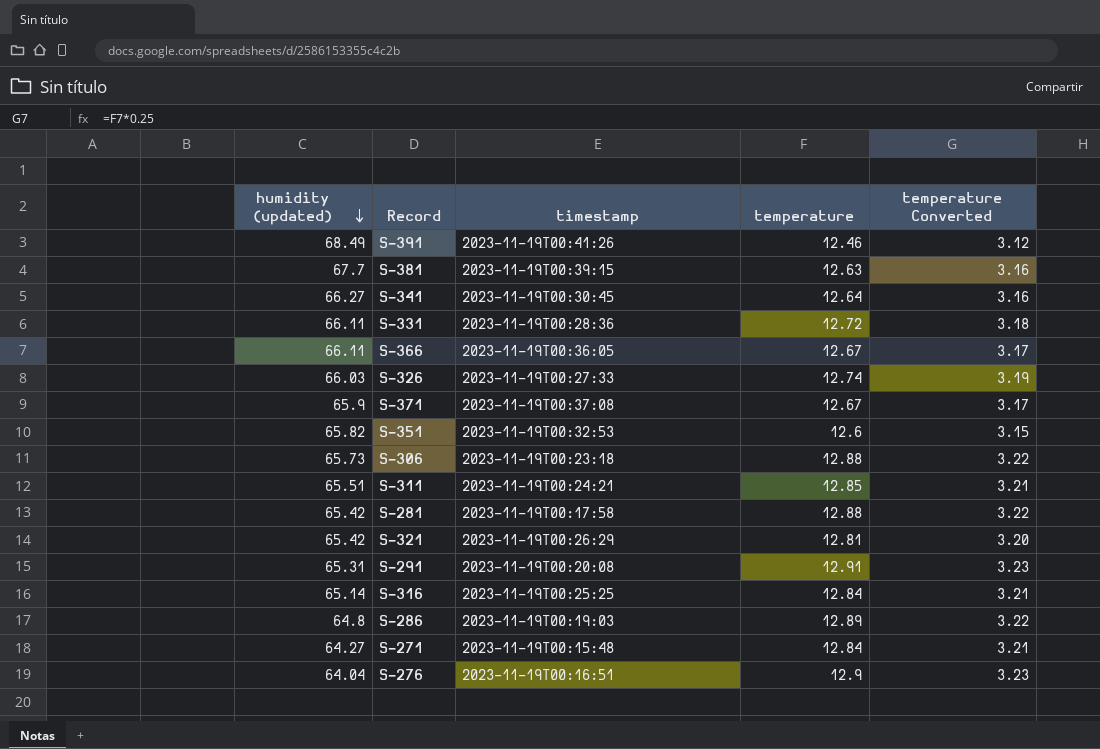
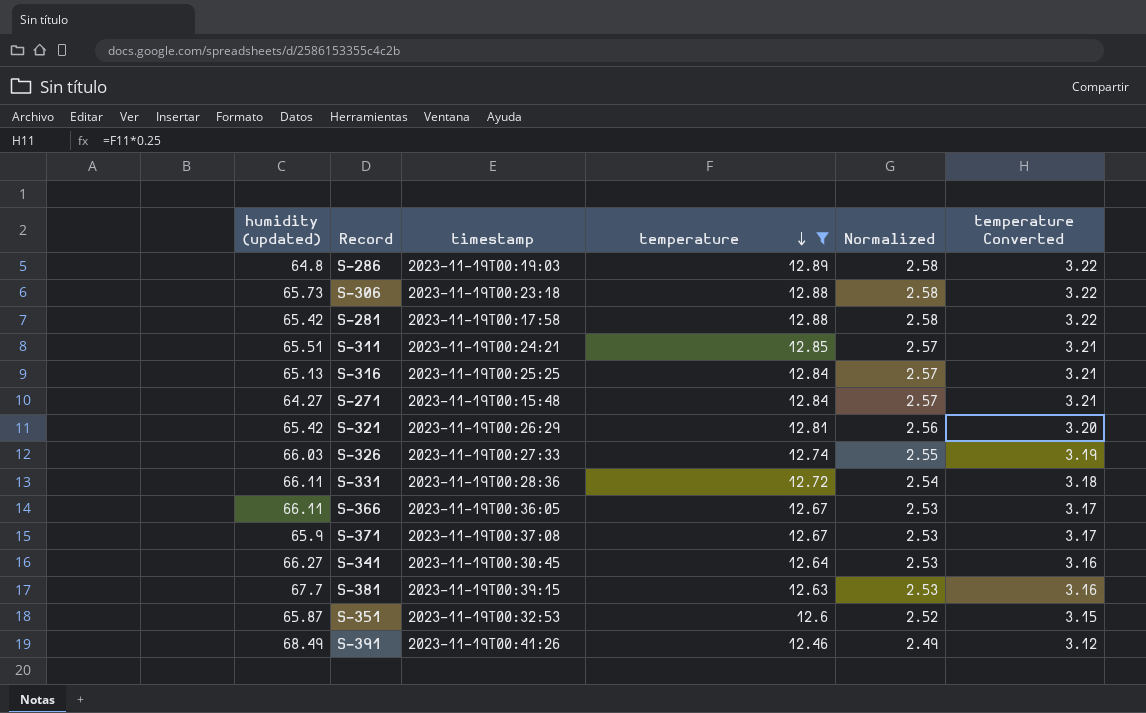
filter: none -> temperature <= 12.89
row order: humidity (updated) descending -> temperature descending
column Normalized | formula: none -> [temperature] * 0.2
S-316 | humidity (updated): 65.14 -> 65.13
S-351 | humidity (updated): 65.82 -> 65.87

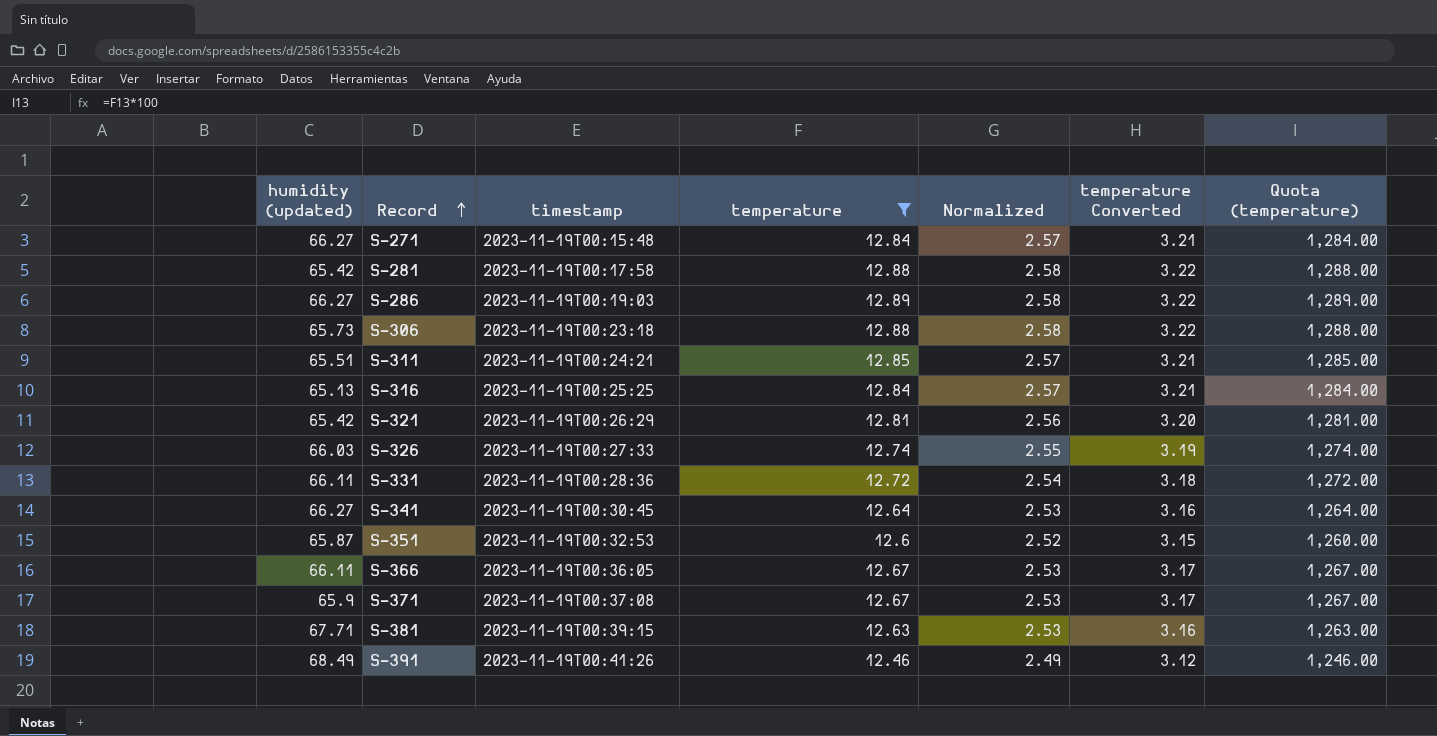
row order: temperature descending -> Record ascending
column Quota (temperature) | formula: none -> [temperature] * 100
S-271 | humidity (updated): 64.27 -> 66.27
S-286 | humidity (updated): 64.8 -> 66.27
S-381 | humidity (updated): 67.7 -> 67.71

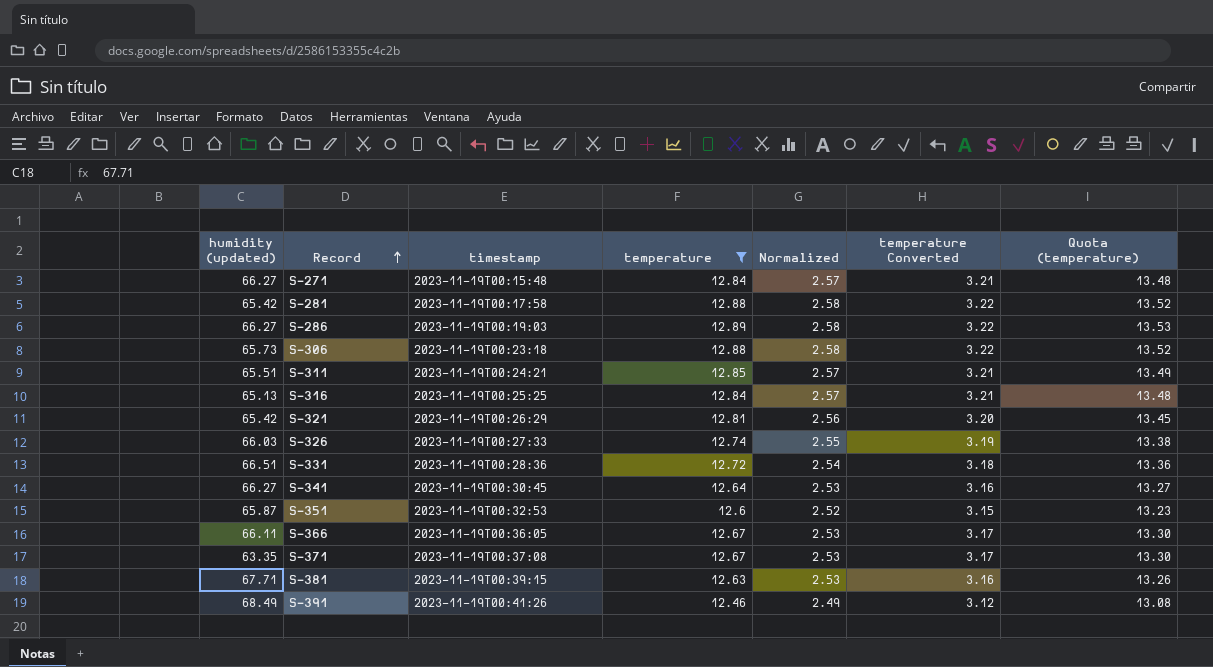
column Quota (temperature) | formula: [temperature] * 100 -> [temperature] * 1.05
S-331 | humidity (updated): 66.11 -> 66.51
S-371 | humidity (updated): 65.9 -> 63.35

